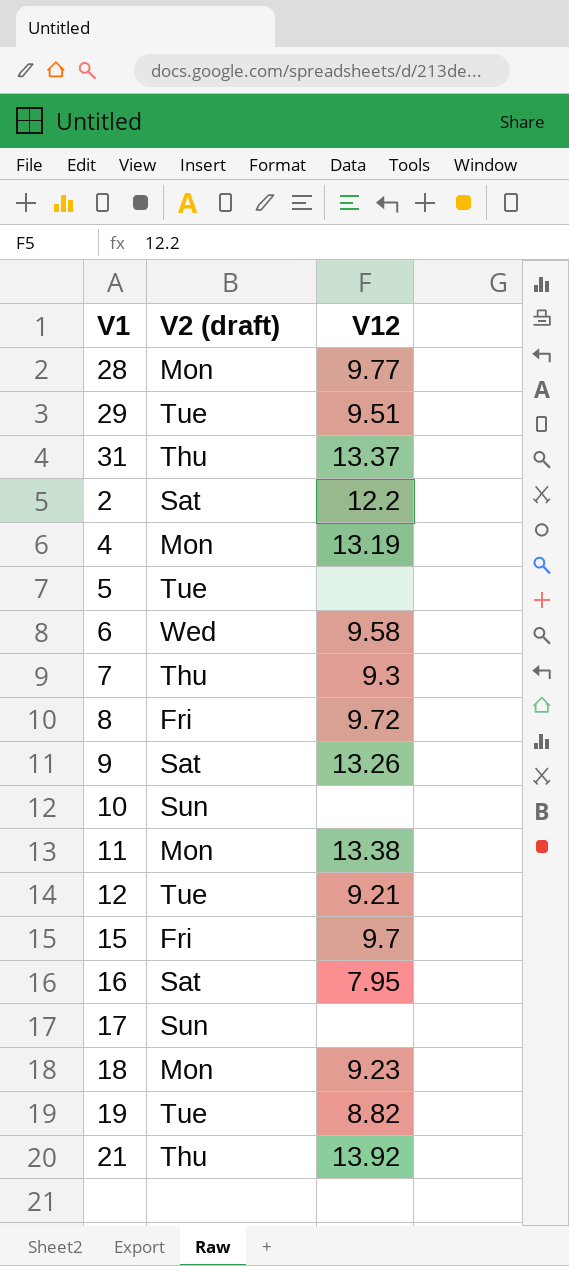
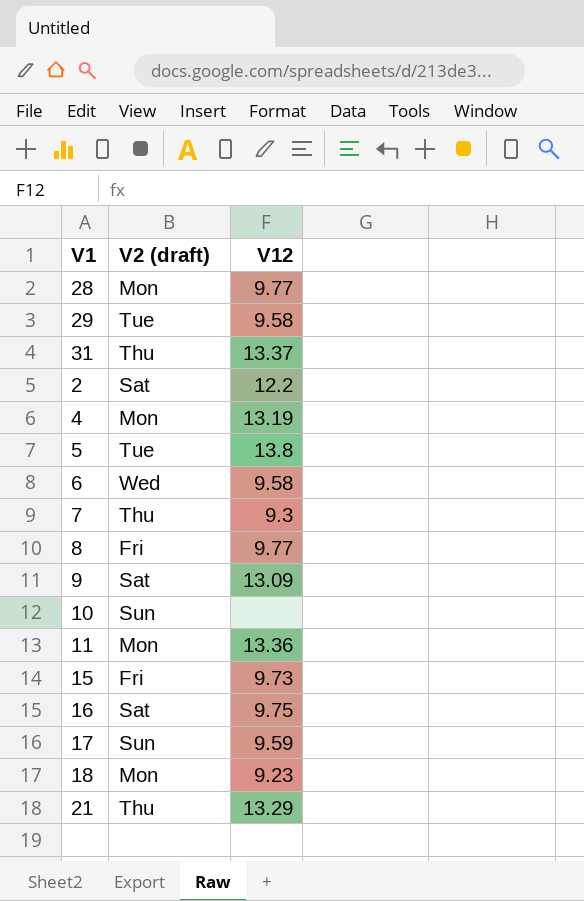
row 12: Tue | 9.21 -> none
row 19: Tue | 8.82 -> none
29 | V12: 9.51 -> 9.58
5 | V12: none -> 13.8
8 | V12: 9.72 -> 9.77
9 | V12: 13.26 -> 13.09
11 | V12: 13.38 -> 13.36
15 | V12: 9.7 -> 9.73
16 | V12: 7.95 -> 9.75
17 | V12: none -> 9.59
21 | V12: 13.92 -> 13.29

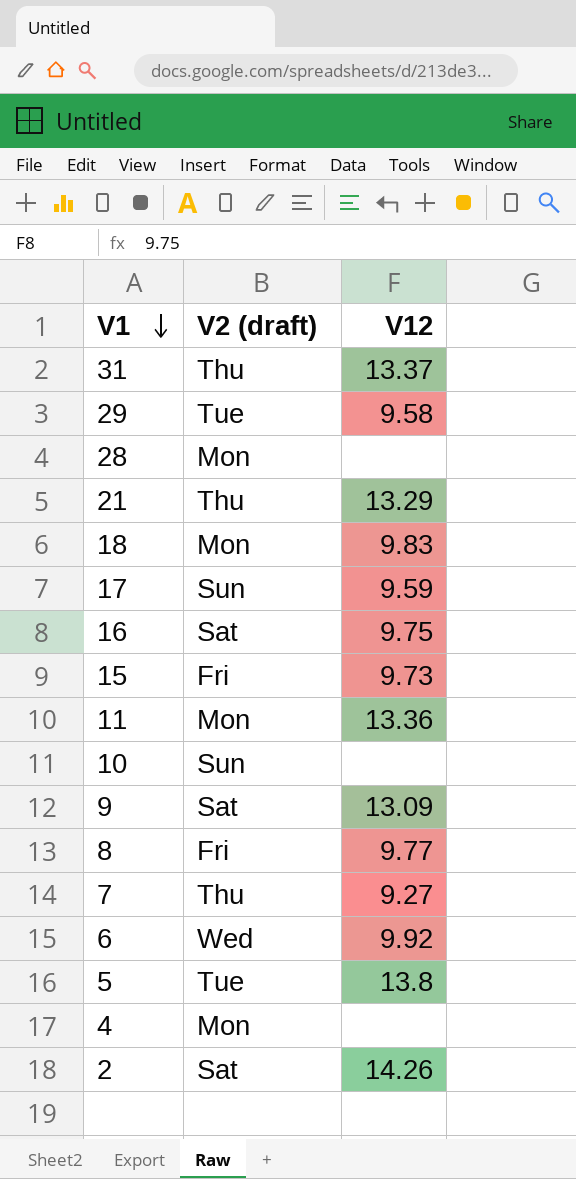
row order: none -> V1 descending
28 | V12: 9.77 -> none
18 | V12: 9.23 -> 9.83
7 | V12: 9.3 -> 9.27
6 | V12: 9.58 -> 9.92
4 | V12: 13.19 -> none
2 | V12: 12.2 -> 14.26

